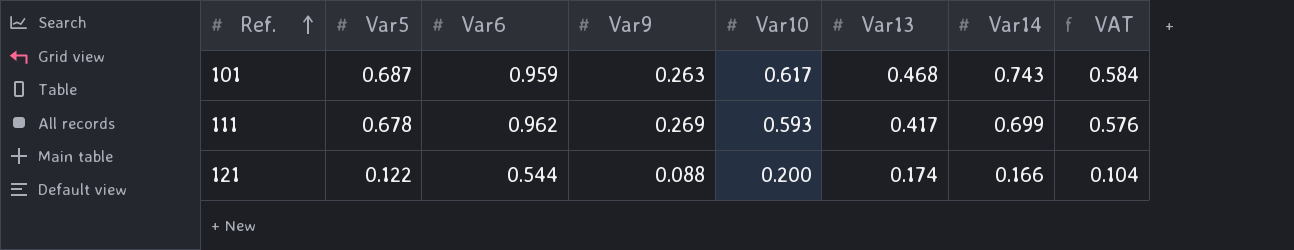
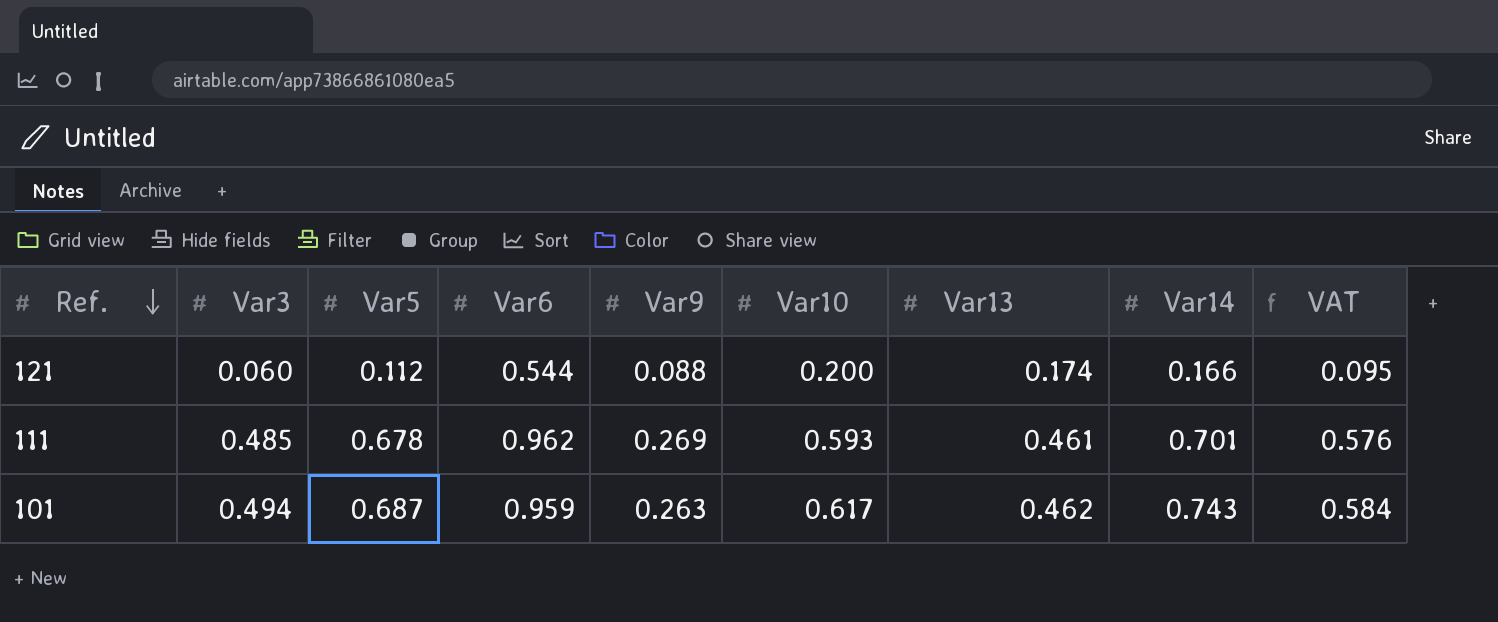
row order: Ref. ascending -> Ref. descending
column Var3 | position: none -> 2
121 | Var5: 0.122 -> 0.112
121 | VAT: 0.104 -> 0.095
111 | Var13: 0.417 -> 0.461
111 | Var14: 0.699 -> 0.701
101 | Var13: 0.468 -> 0.462

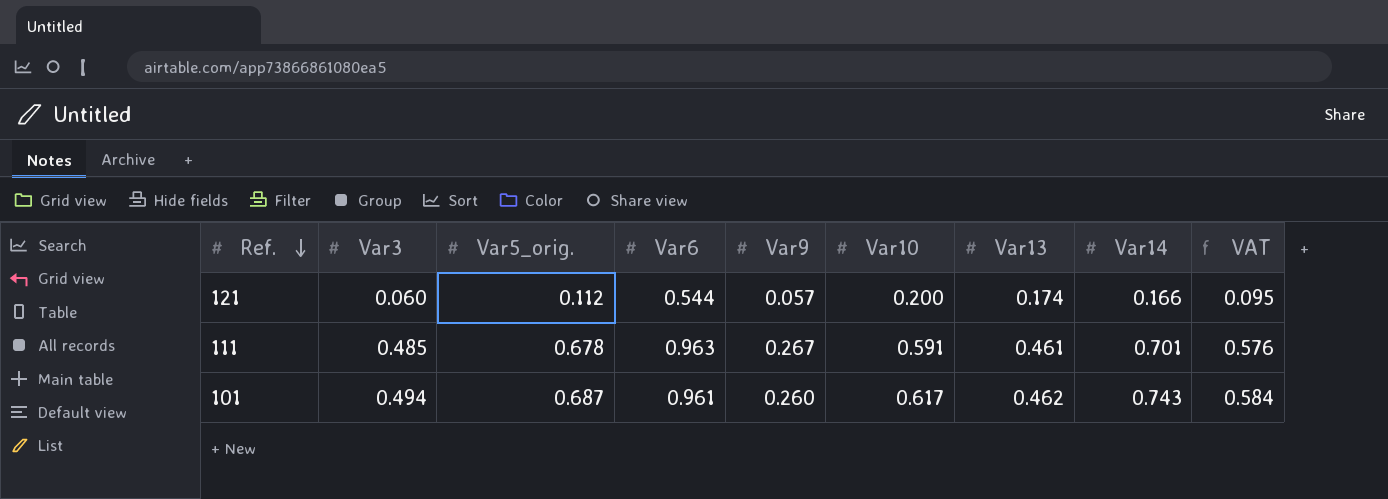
column name: Var5 -> Var5_orig.
121 | Var9: 0.088 -> 0.057
111 | Var6: 0.962 -> 0.963
111 | Var9: 0.269 -> 0.267
111 | Var10: 0.593 -> 0.591
101 | Var6: 0.959 -> 0.961
101 | Var9: 0.263 -> 0.260

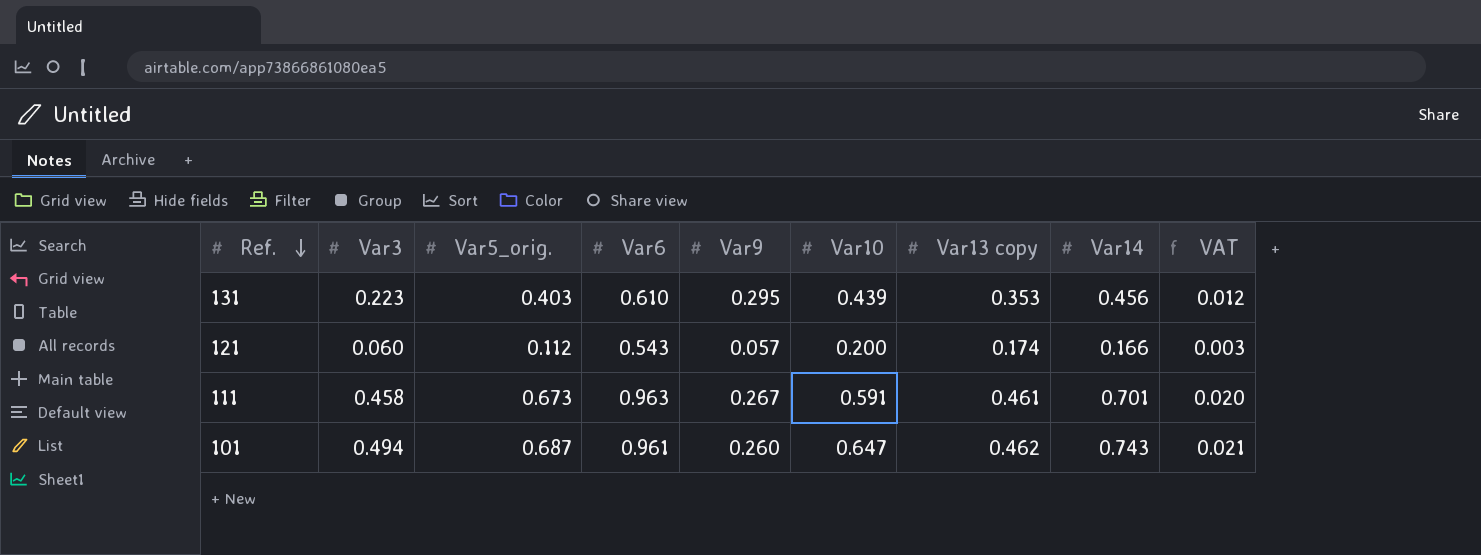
column name: Var13 -> Var13 copy
column VAT | formula: [Var5_orig.] * 0.85 -> [Var5_orig.] * 0.03
row 131: none -> 0.223 | 0.403 | 0.610 | 0.295 | 0.439 | 0.353 | 0.456 | 0.012
121 | Var6: 0.544 -> 0.543
111 | Var3: 0.485 -> 0.458
111 | Var5_orig.: 0.678 -> 0.673
101 | Var10: 0.617 -> 0.647

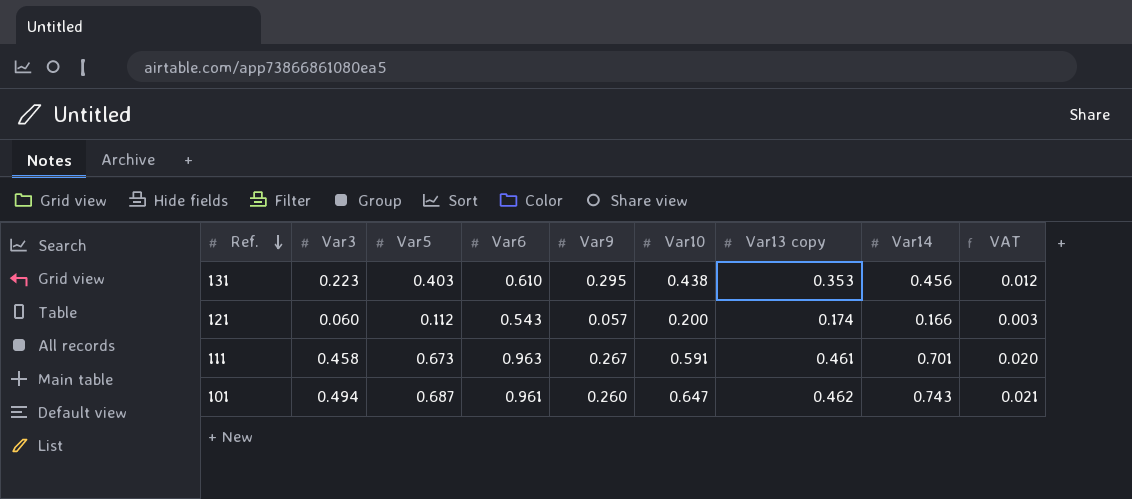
column name: Var5_orig. -> Var5
131 | Var10: 0.439 -> 0.438

